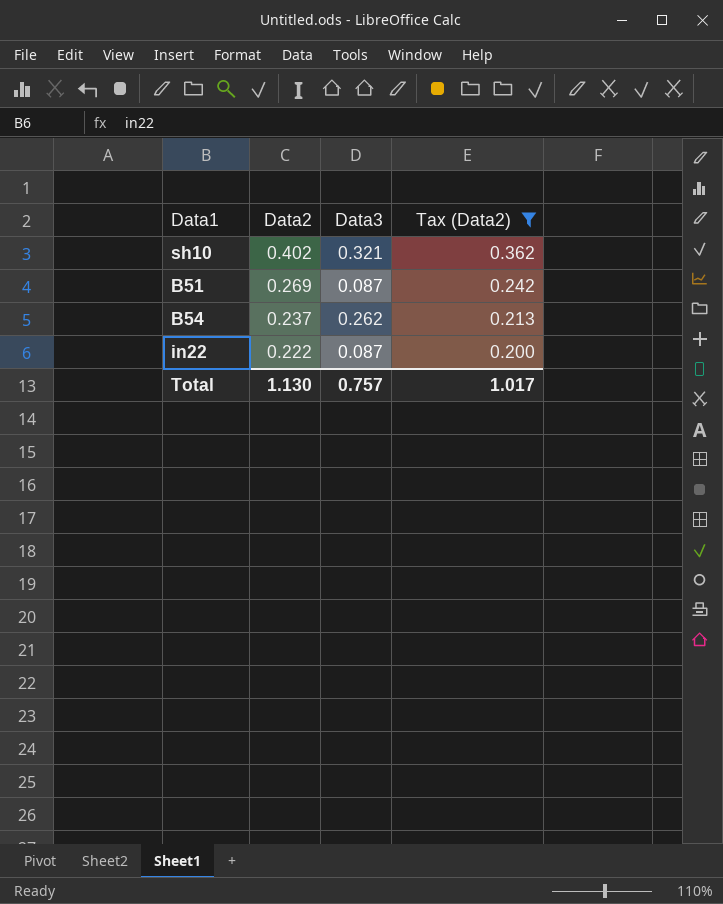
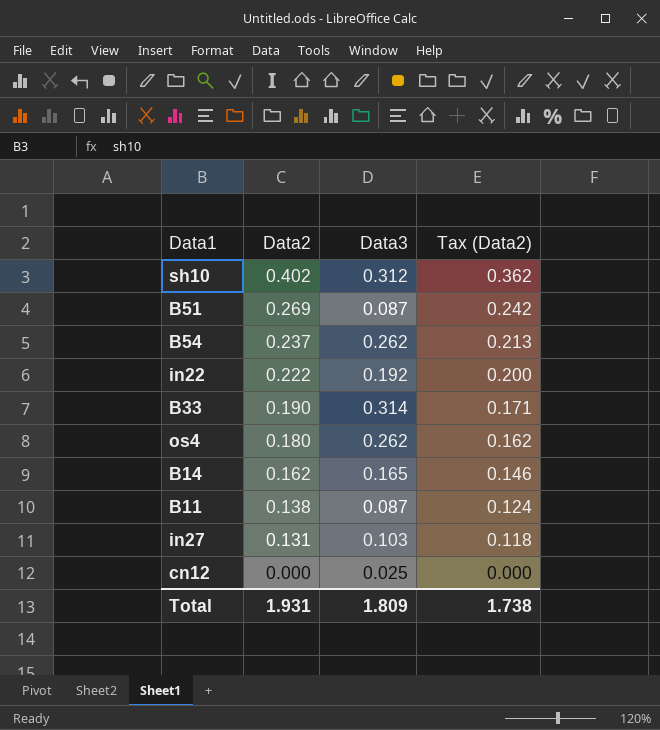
filter: Tax (Data2) >= 0.200 -> none
sh10 | Data3: 0.321 -> 0.312
in22 | Data3: 0.087 -> 0.192
Total | Data2: 1.130 -> 1.931
Total | Data3: 0.757 -> 1.809
Total | Tax (Data2): 1.017 -> 1.738

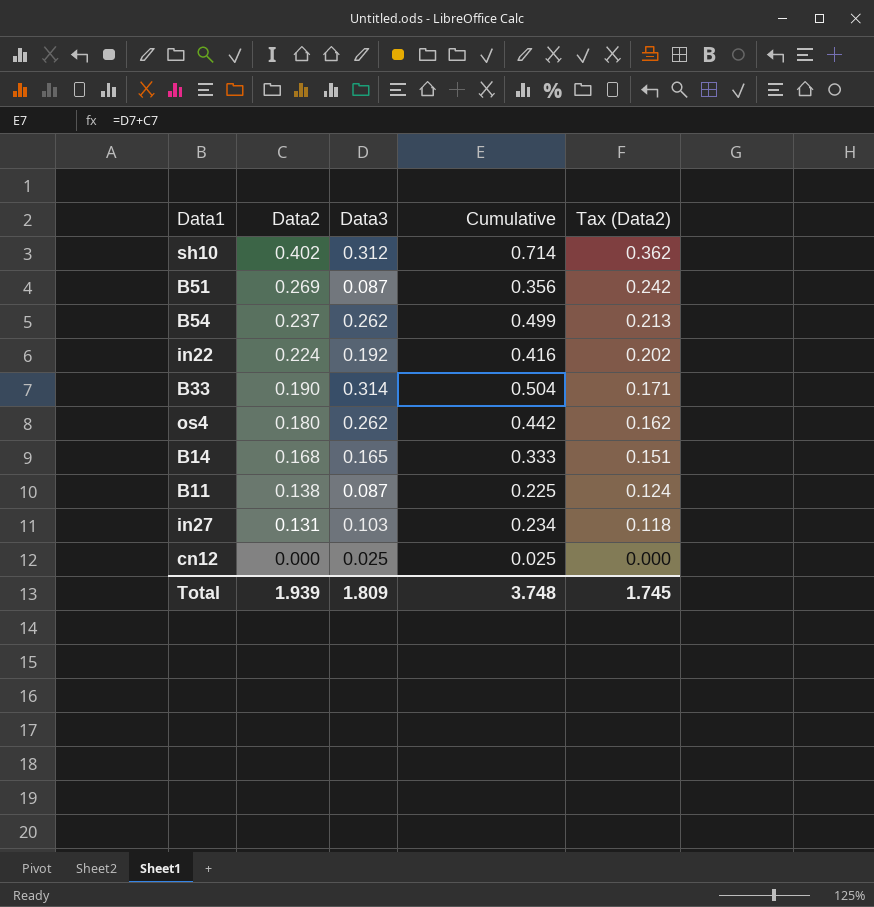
column Cumulative | formula: none -> [Data2] + [Data3]
in22 | Data2: 0.222 -> 0.224
in22 | Tax (Data2): 0.200 -> 0.202
B14 | Data2: 0.162 -> 0.168
B14 | Tax (Data2): 0.146 -> 0.151
Total | Data2: 1.931 -> 1.939
Total | Tax (Data2): 1.738 -> 1.745

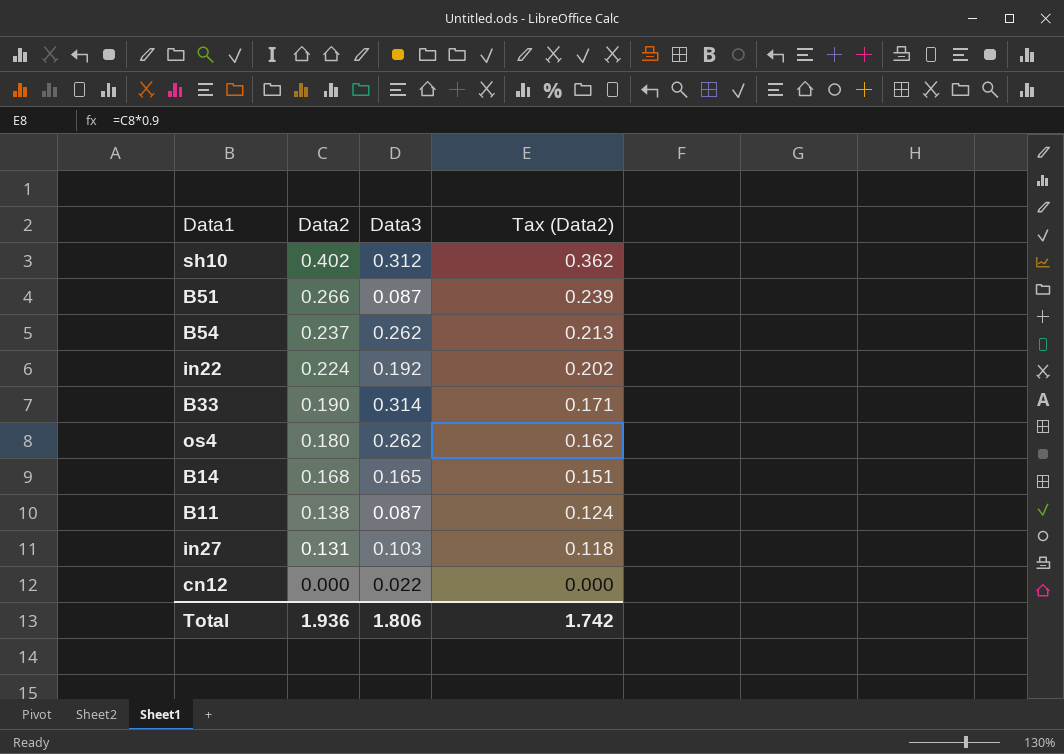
column Cumulative | formula: [Data2] + [Data3] -> none
B51 | Data2: 0.269 -> 0.266
B51 | Tax (Data2): 0.242 -> 0.239
cn12 | Data3: 0.025 -> 0.022
Total | Data2: 1.939 -> 1.936
Total | Data3: 1.809 -> 1.806
Total | Tax (Data2): 1.745 -> 1.742

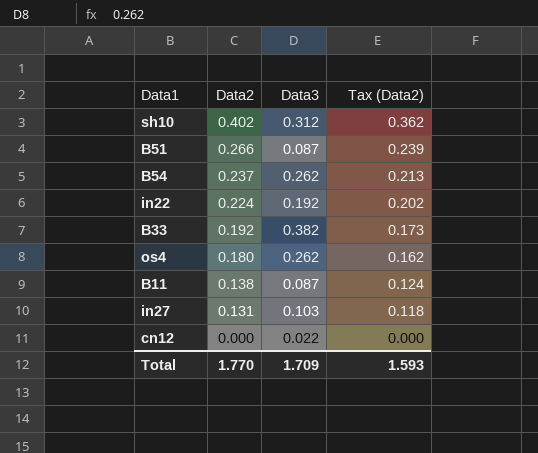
row B14: 0.168 | 0.165 | 0.151 -> none
B33 | Data2: 0.190 -> 0.192
B33 | Data3: 0.314 -> 0.382
B33 | Tax (Data2): 0.171 -> 0.173
Total | Data2: 1.936 -> 1.770
Total | Data3: 1.806 -> 1.709
Total | Tax (Data2): 1.742 -> 1.593

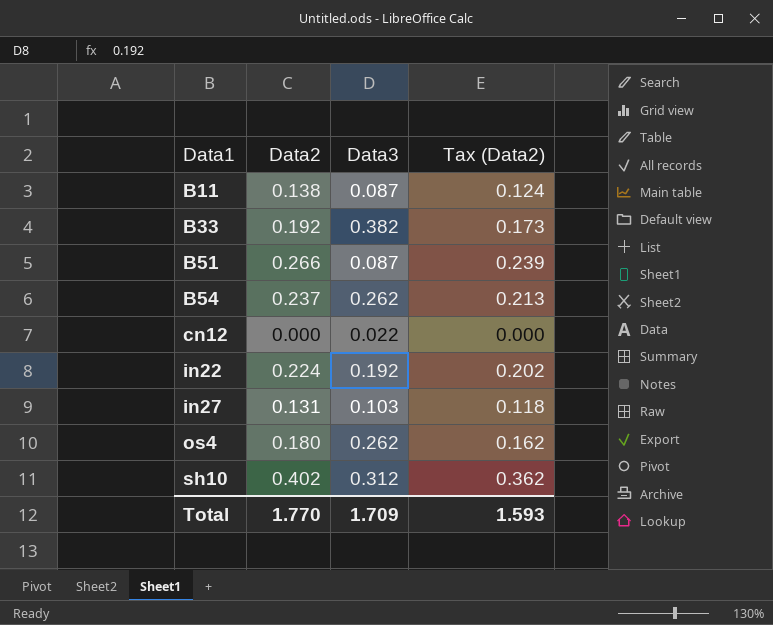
row order: Data2 descending -> Data1 ascending

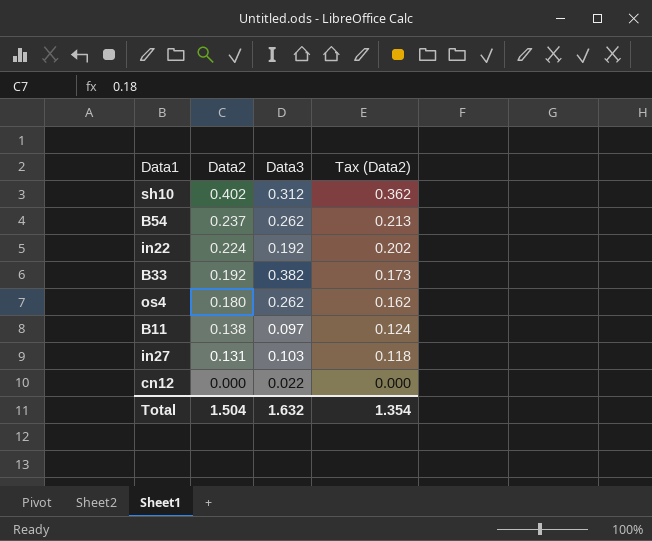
row order: Data1 ascending -> Data2 descending
row B51: 0.266 | 0.087 | 0.239 -> none
B11 | Data3: 0.087 -> 0.097
Total | Data2: 1.770 -> 1.504
Total | Data3: 1.709 -> 1.632
Total | Tax (Data2): 1.593 -> 1.354

